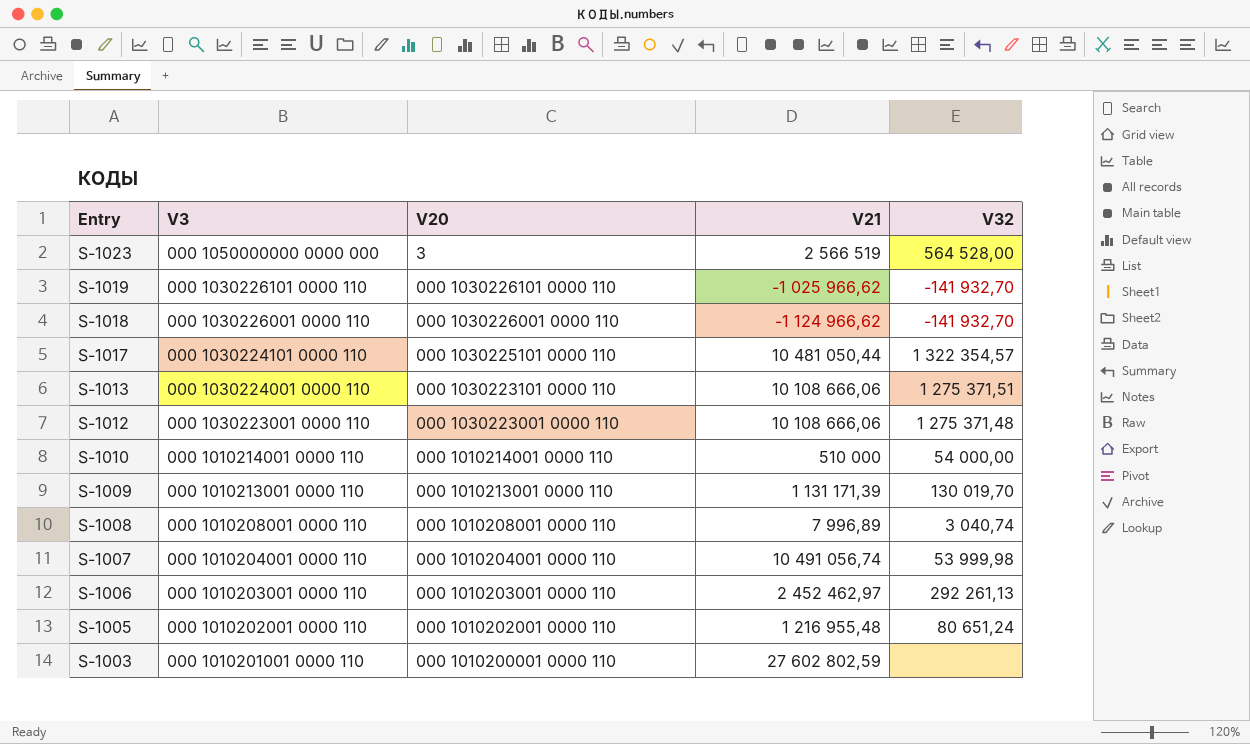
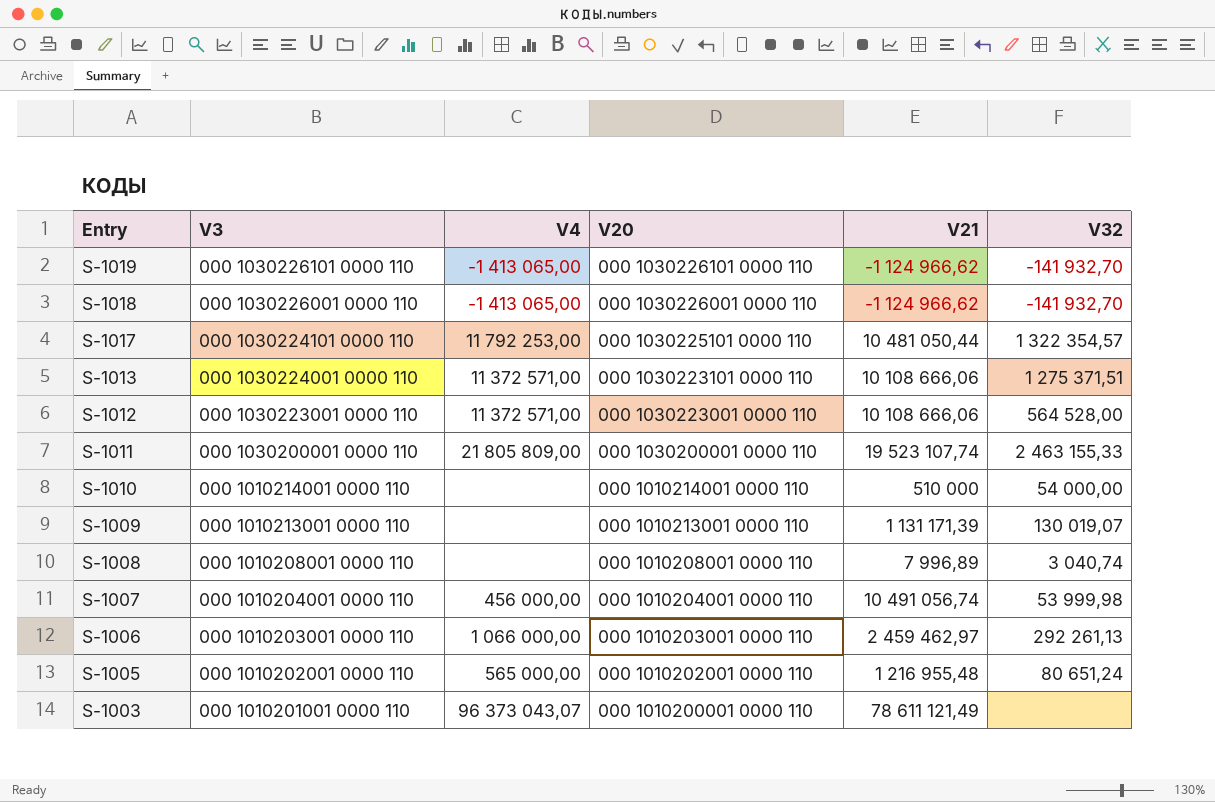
column V4 | position: none -> 3
row S-1023: 000 1050000000 0000 000 | 3 | 2 566 519 | 564 528,00 -> none
S-1019 | V21: -1 025 966,62 -> -1 124 966,62
S-1012 | V32: 1 275 371,48 -> 564 528,00
row S-1011: none -> 000 1030200001 0000 110 | 21 805 809,00 | 000 1030200001 0000 110 | 19 523 107,74 | 2 463 155,33
S-1009 | V32: 130 019,70 -> 130 019,07
S-1006 | V21: 2 452 462,97 -> 2 459 462,97
S-1003 | V21: 27 602 802,59 -> 78 611 121,49

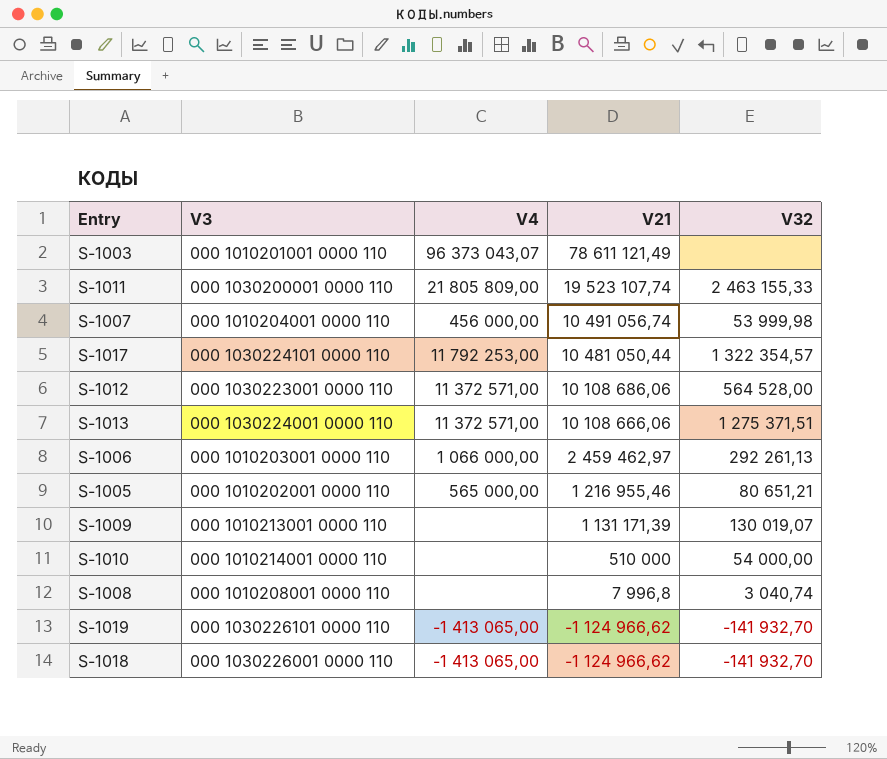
row order: Entry descending -> V21 descending
column V20 | position: 4 -> none
S-1012 | V21: 10 108 666,06 -> 10 108 686,06
S-1005 | V21: 1 216 955,48 -> 1 216 955,46
S-1005 | V32: 80 651,24 -> 80 651,21
S-1008 | V21: 7 996,89 -> 7 996,8

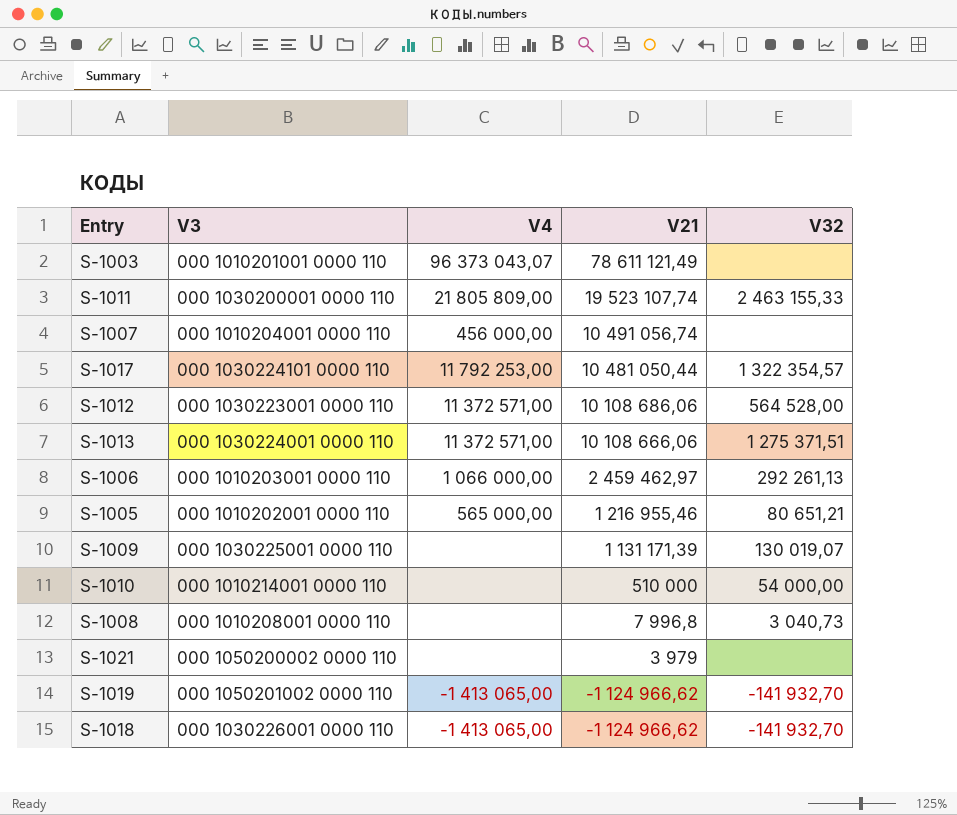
S-1007 | V32: 53 999,98 -> none
S-1009 | V3: 000 1010213001 0000 110 -> 000 1030225001 0000 110
S-1008 | V32: 3 040,74 -> 3 040,73
row S-1021: none -> 000 1050200002 0000 110 | none | 3 979 | none
S-1019 | V3: 000 1030226101 0000 110 -> 000 1050201002 0000 110

